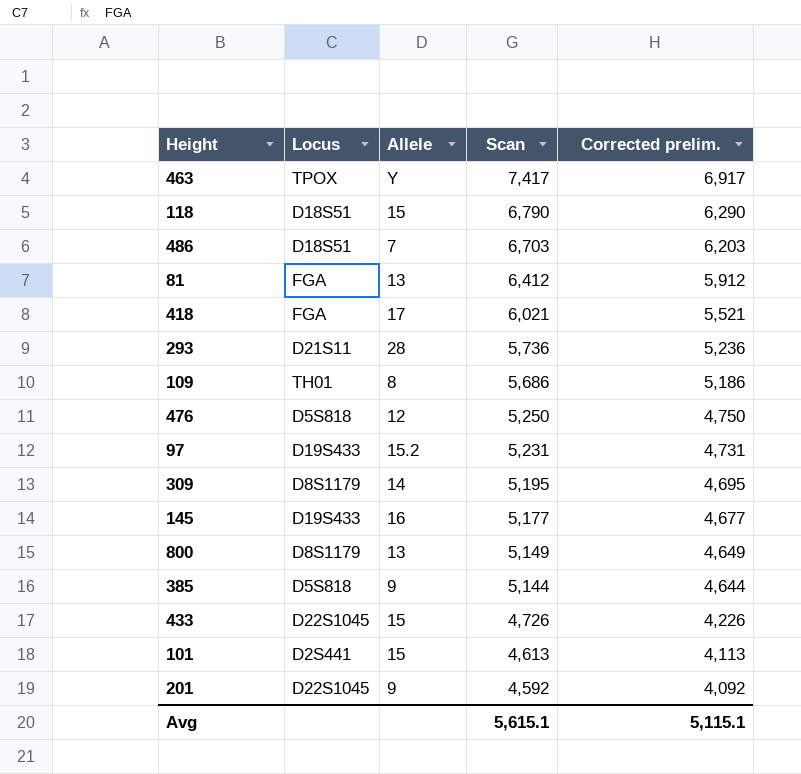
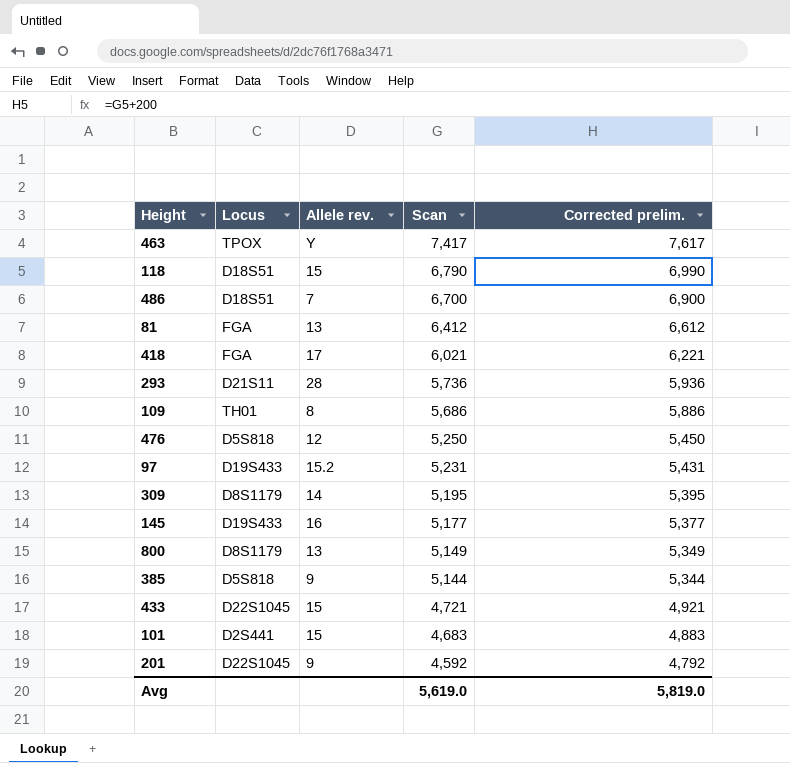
column name: Allele -> Allele rev.
column Corrected prelim. | formula: [Scan] - 500 -> [Scan] + 200
486 | Scan: 6,703 -> 6,700
433 | Scan: 4,726 -> 4,721
101 | Scan: 4,613 -> 4,683
Avg | Scan: 5,615.1 -> 5,619.0
Avg | Corrected prelim.: 5,115.1 -> 5,819.0

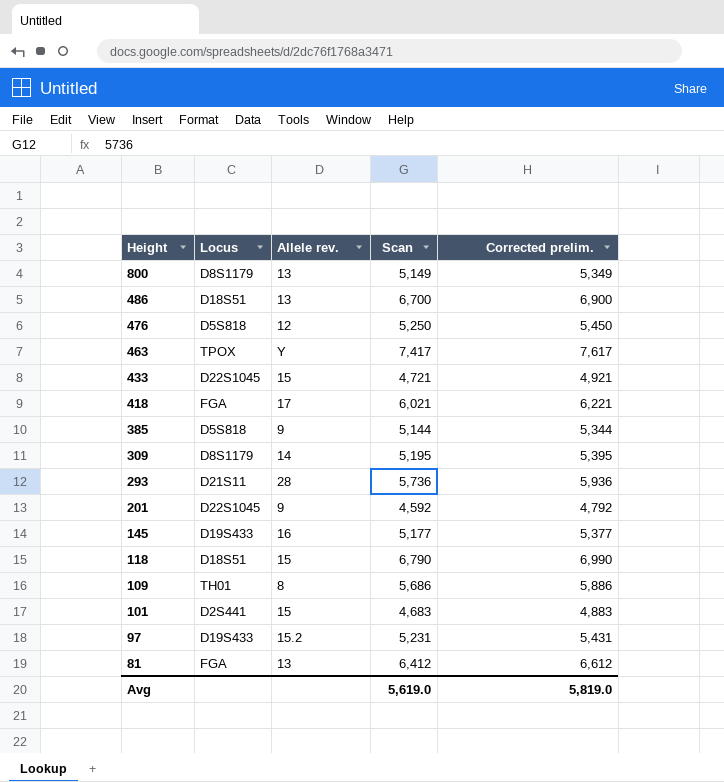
row order: Scan descending -> Height descending
486 | Allele rev.: 7 -> 13

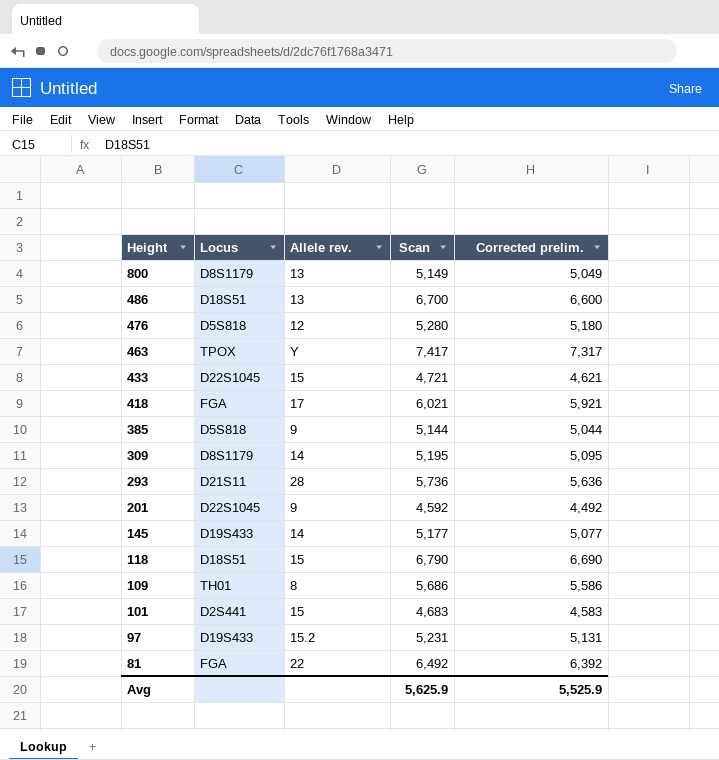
column Corrected prelim. | formula: [Scan] + 200 -> [Scan] - 100
476 | Scan: 5,250 -> 5,280
145 | Allele rev.: 16 -> 14
81 | Allele rev.: 13 -> 22
81 | Scan: 6,412 -> 6,492
Avg | Scan: 5,619.0 -> 5,625.9
Avg | Corrected prelim.: 5,819.0 -> 5,525.9

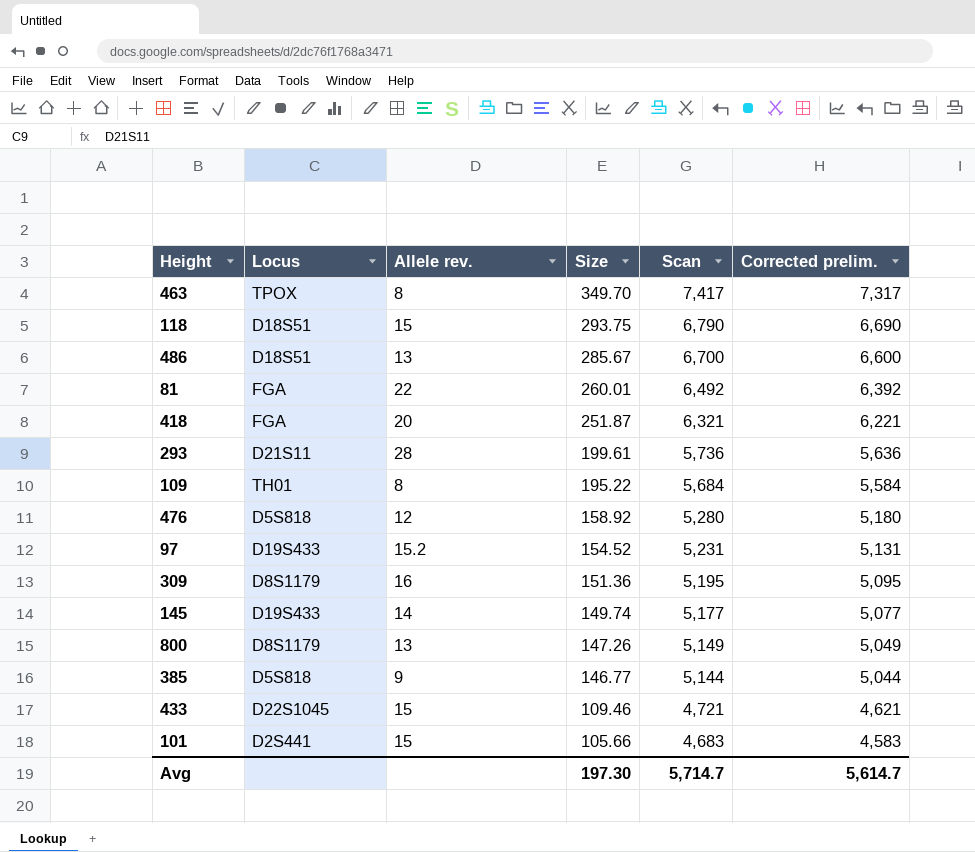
row order: Height descending -> Size descending
column Size | position: none -> 4
row 201: D22S1045 | 9 | 4,592 | 4,492 -> none
463 | Allele rev.: Y -> 8
418 | Allele rev.: 17 -> 20
418 | Scan: 6,021 -> 6,321
418 | Corrected prelim.: 5,921 -> 6,221
109 | Scan: 5,686 -> 5,684
109 | Corrected prelim.: 5,586 -> 5,584
309 | Allele rev.: 14 -> 16
Avg | Scan: 5,625.9 -> 5,714.7
Avg | Corrected prelim.: 5,525.9 -> 5,614.7

